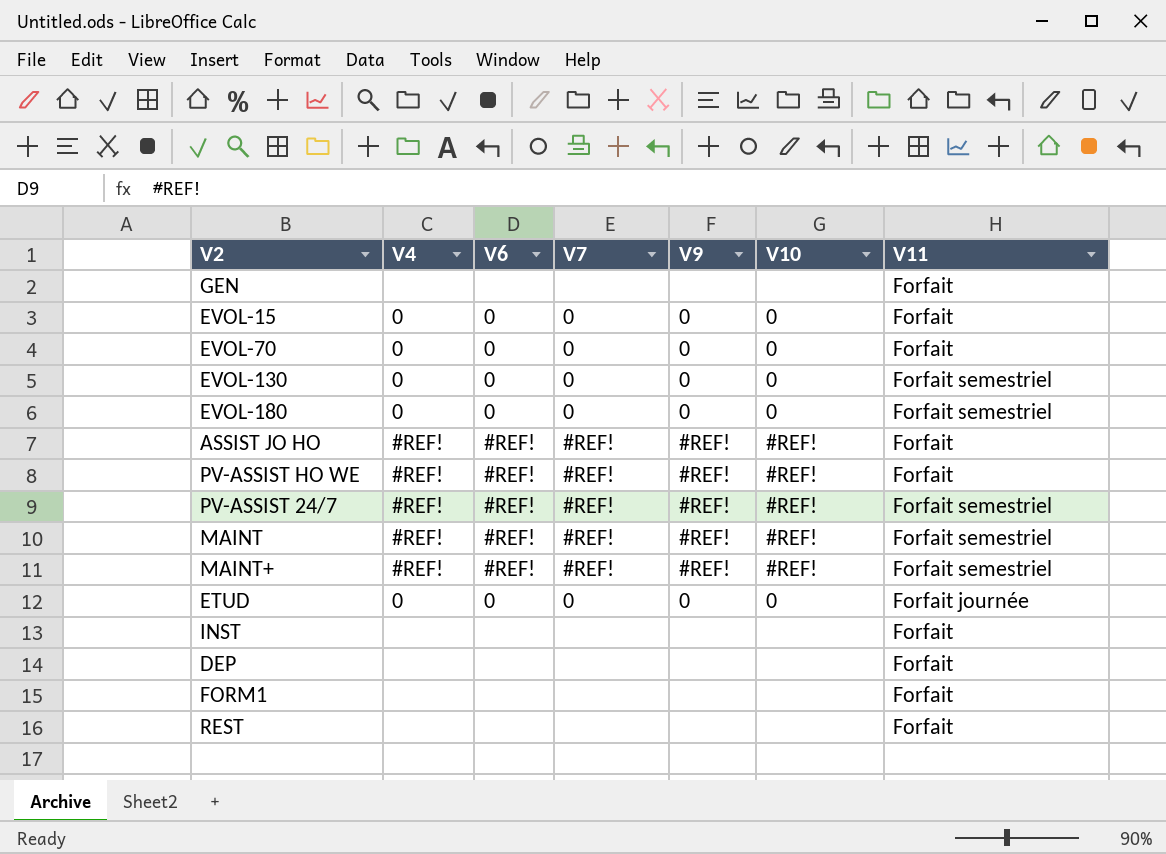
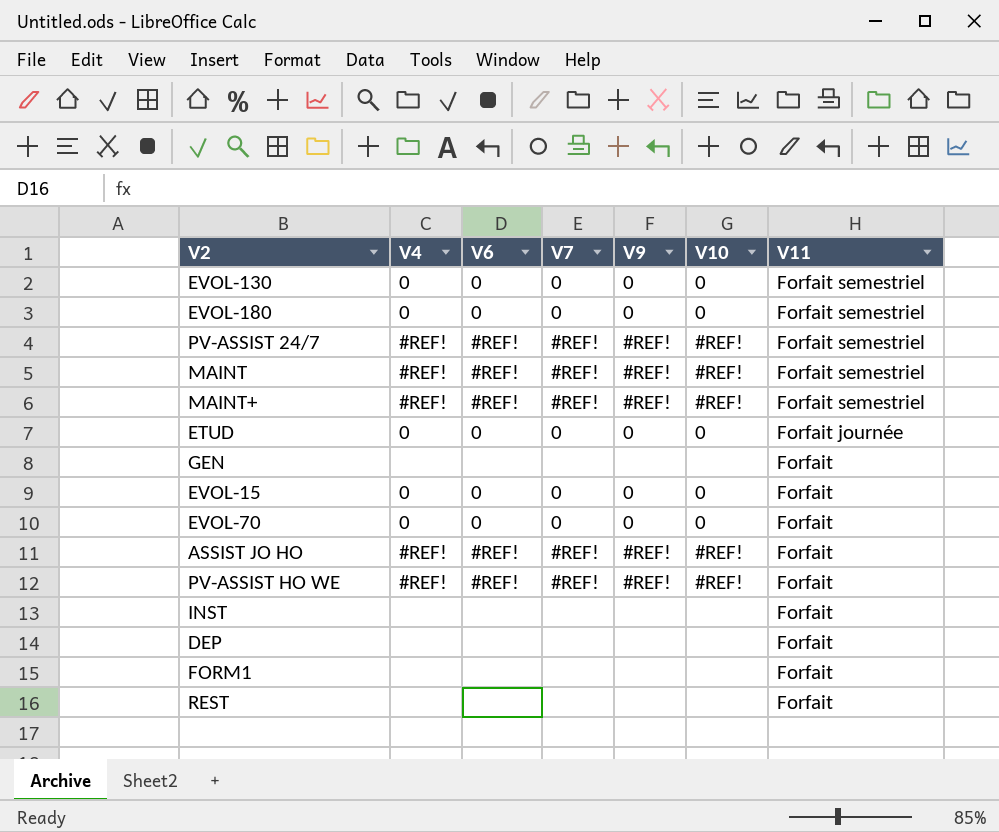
row order: none -> V11 descending

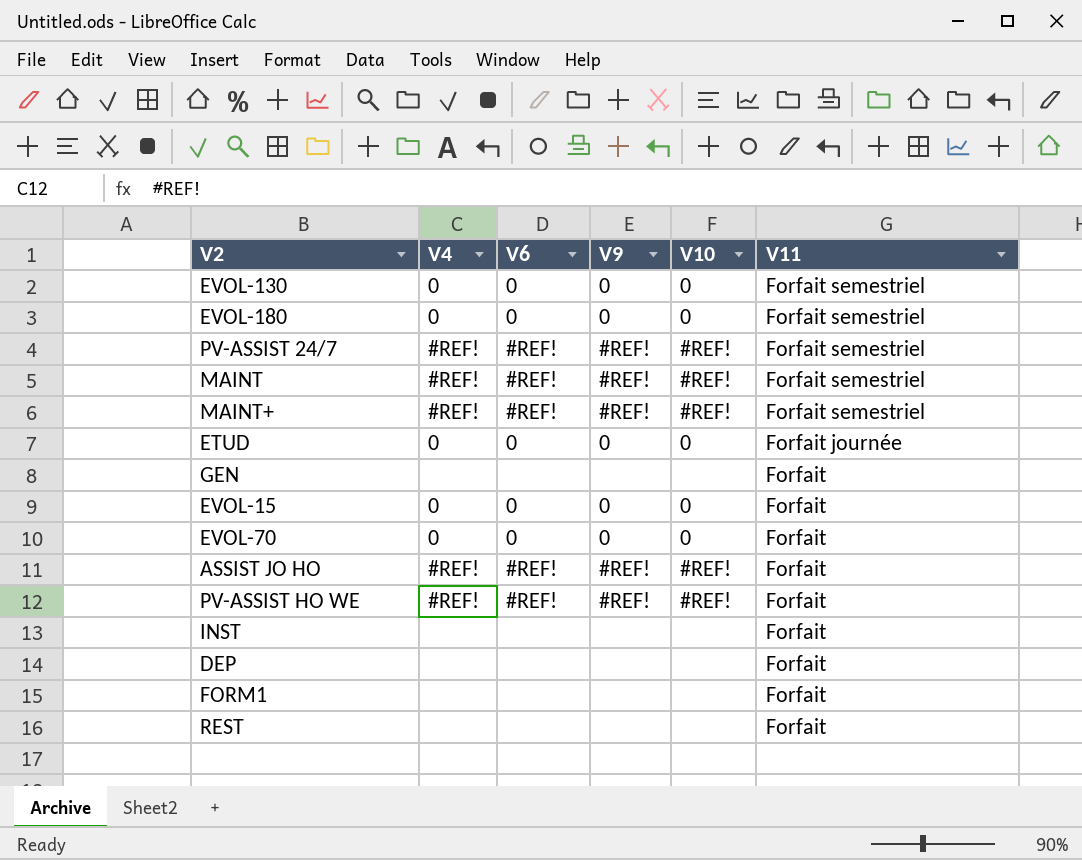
column V7 | position: 4 -> none

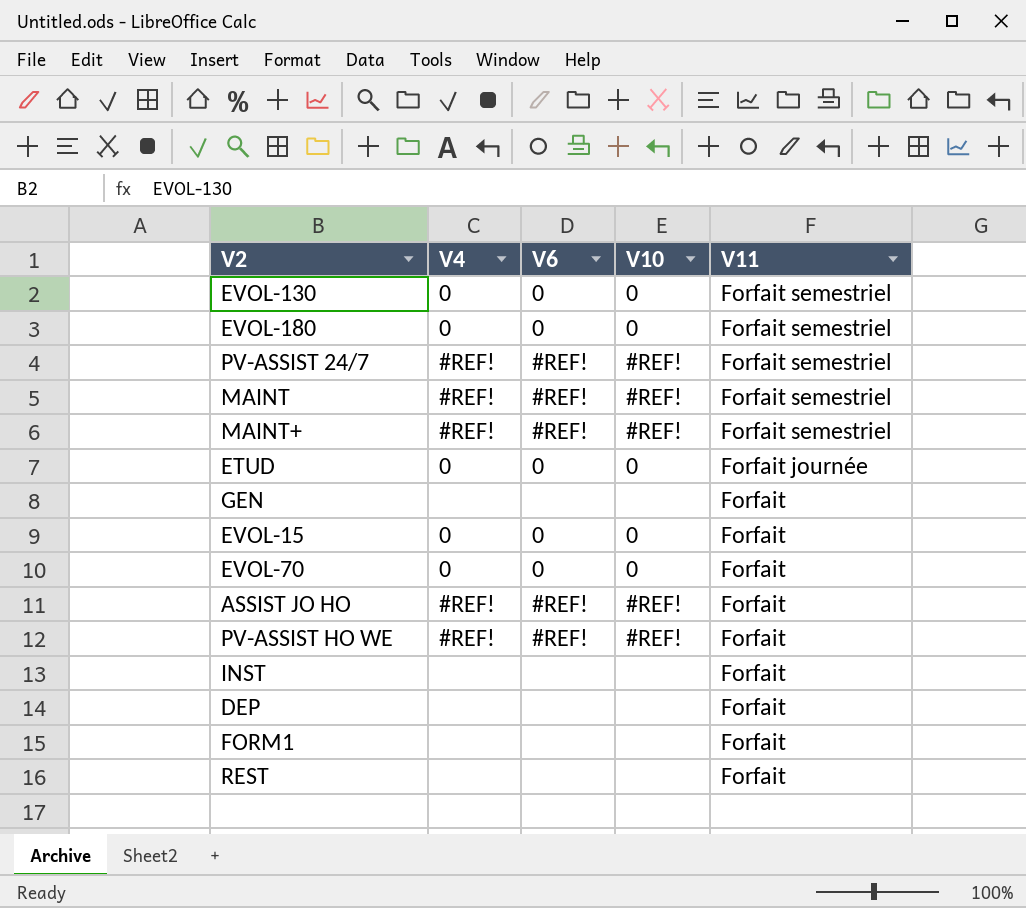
column V9 | position: 4 -> none

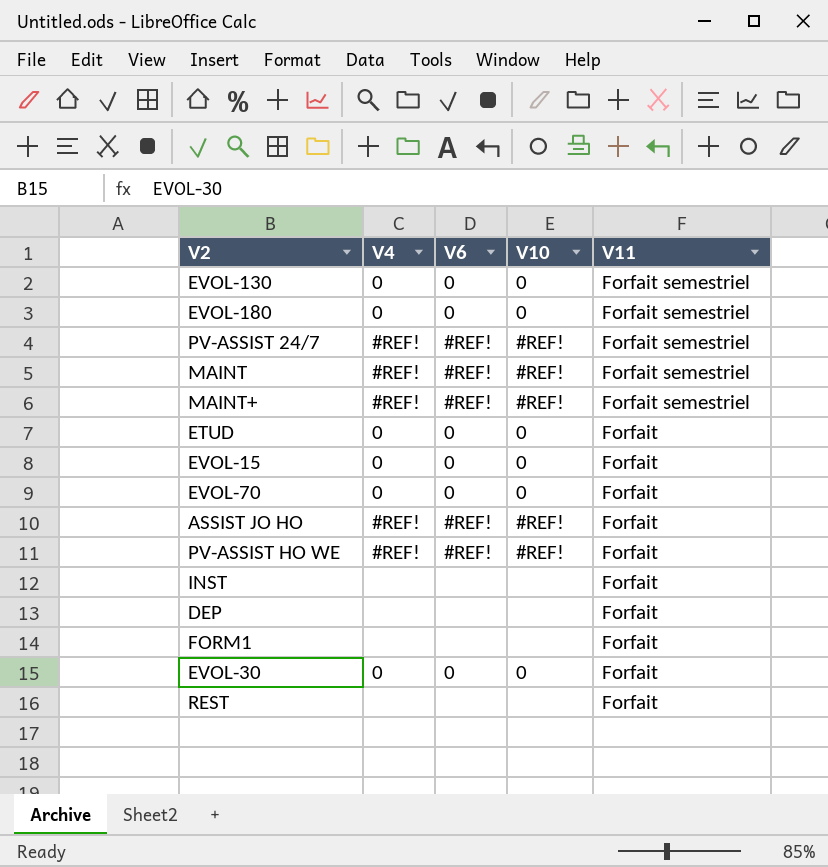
row GEN: none | none | none | Forfait -> none
ETUD | V11: Forfait journée -> Forfait
row EVOL-30: none -> 0 | 0 | 0 | Forfait

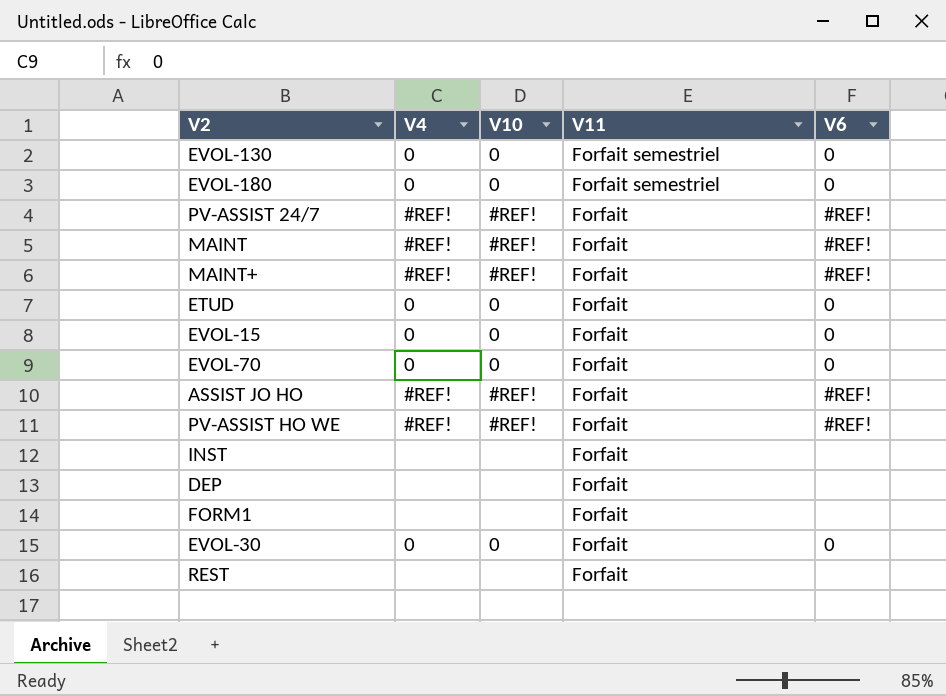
column V6 | position: 3 -> 5
PV-ASSIST 24/7 | V11: Forfait semestriel -> Forfait
MAINT | V11: Forfait semestriel -> Forfait
MAINT+ | V11: Forfait semestriel -> Forfait

